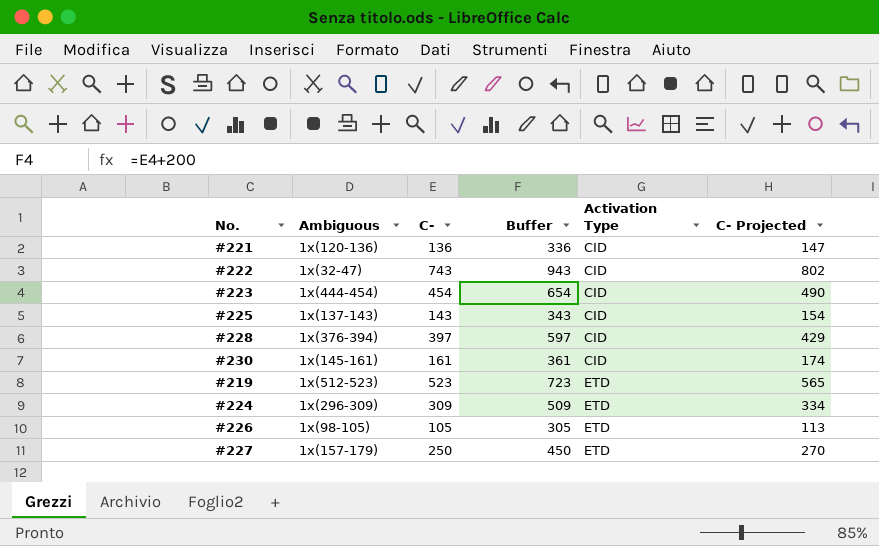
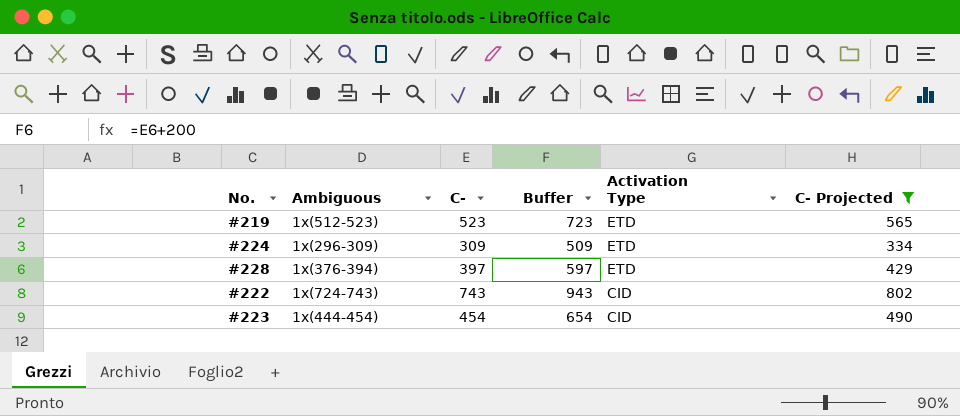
filter: none -> C- Projected >= 334
row order: Activation Type ascending -> Activation Type descending
#228 | Activation Type: CID -> ETD
#222 | Ambiguous: 1x(32-47) -> 1x(724-743)

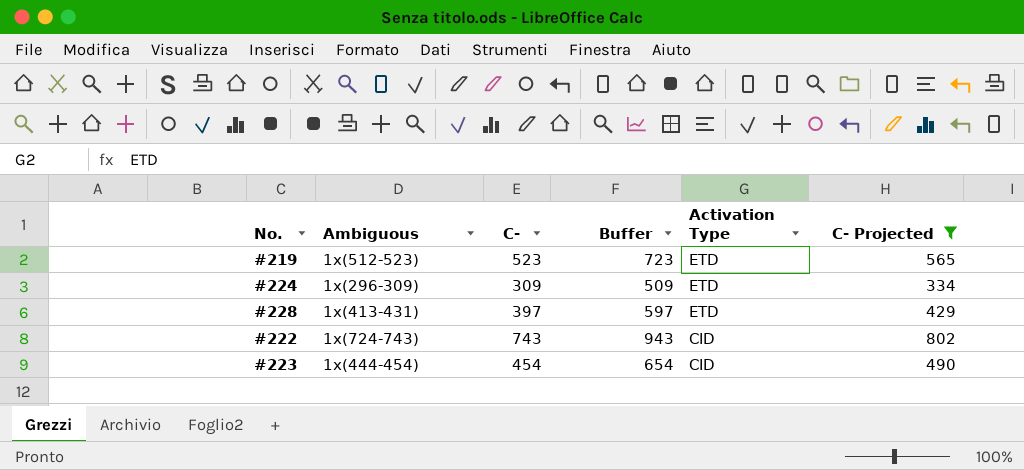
#228 | Ambiguous: 1x(376-394) -> 1x(413-431)

